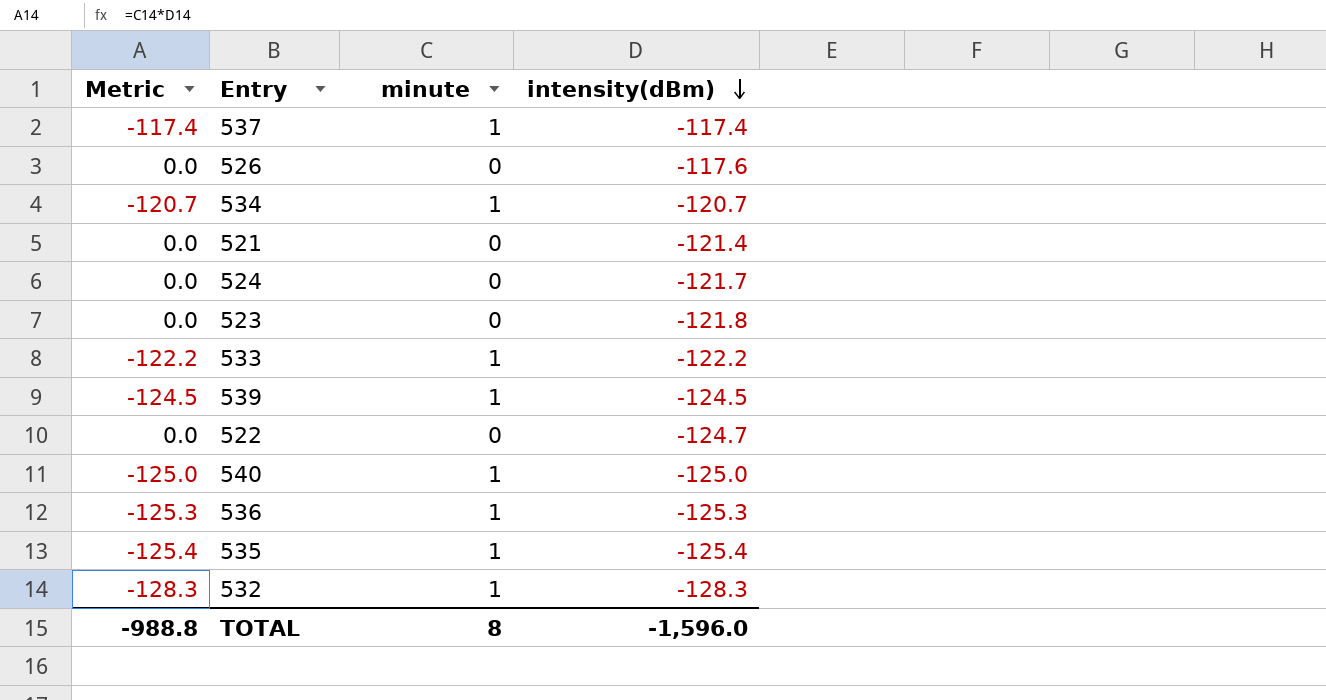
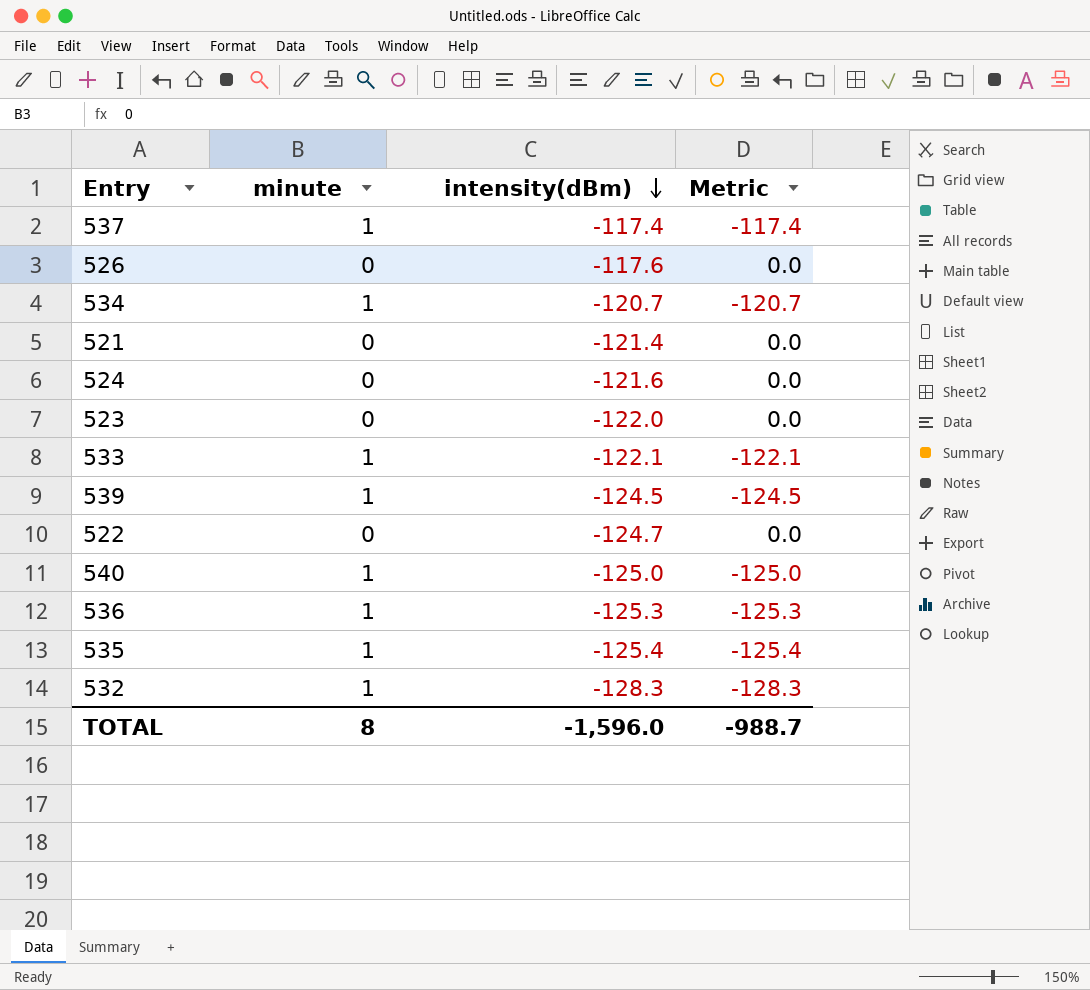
column Metric | position: 1 -> 4
524 | intensity(dBm): -121.7 -> -121.6
523 | intensity(dBm): -121.8 -> -122.0
533 | intensity(dBm): -122.2 -> -122.1
533 | Metric: -122.2 -> -122.1
TOTAL | Metric: -988.8 -> -988.7

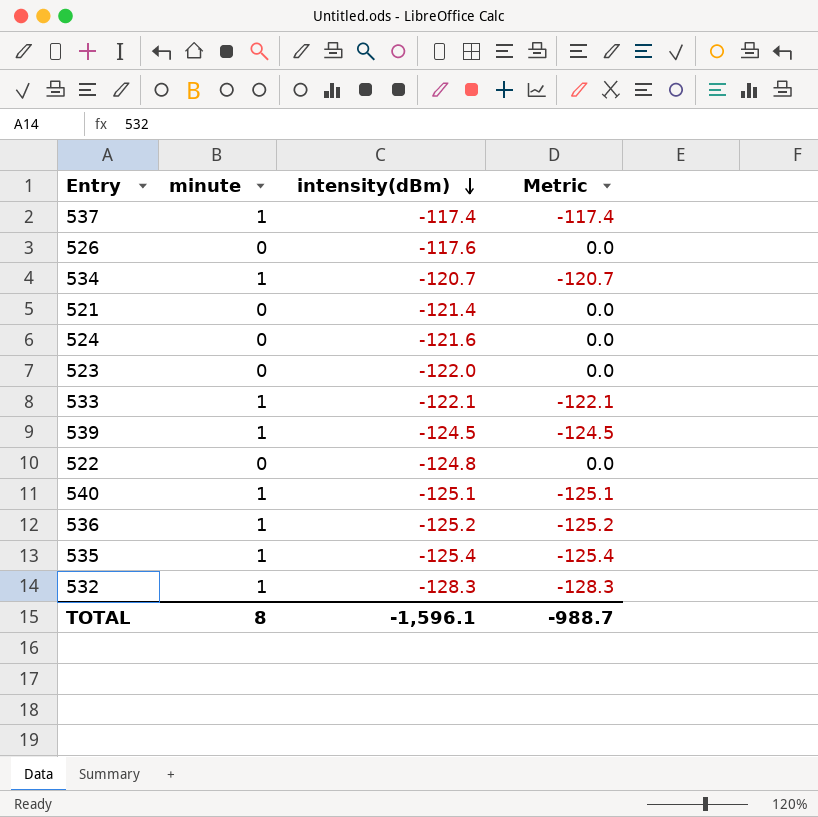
522 | intensity(dBm): -124.7 -> -124.8
540 | intensity(dBm): -125.0 -> -125.1
540 | Metric: -125.0 -> -125.1
536 | intensity(dBm): -125.3 -> -125.2
536 | Metric: -125.3 -> -125.2
TOTAL | intensity(dBm): -1,596.0 -> -1,596.1

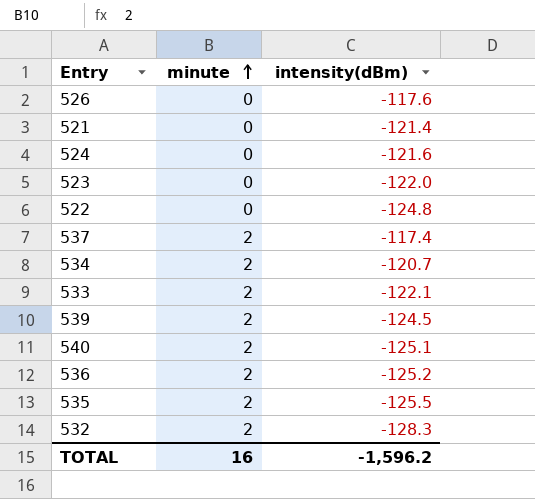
row order: intensity(dBm) descending -> minute ascending
column Metric | formula: [minute] * [intensity(dBm)] -> none
537 | minute: 1 -> 2
534 | minute: 1 -> 2
533 | minute: 1 -> 2
539 | minute: 1 -> 2
540 | minute: 1 -> 2
536 | minute: 1 -> 2
535 | minute: 1 -> 2
535 | intensity(dBm): -125.4 -> -125.5
532 | minute: 1 -> 2
TOTAL | minute: 8 -> 16
TOTAL | intensity(dBm): -1,596.1 -> -1,596.2

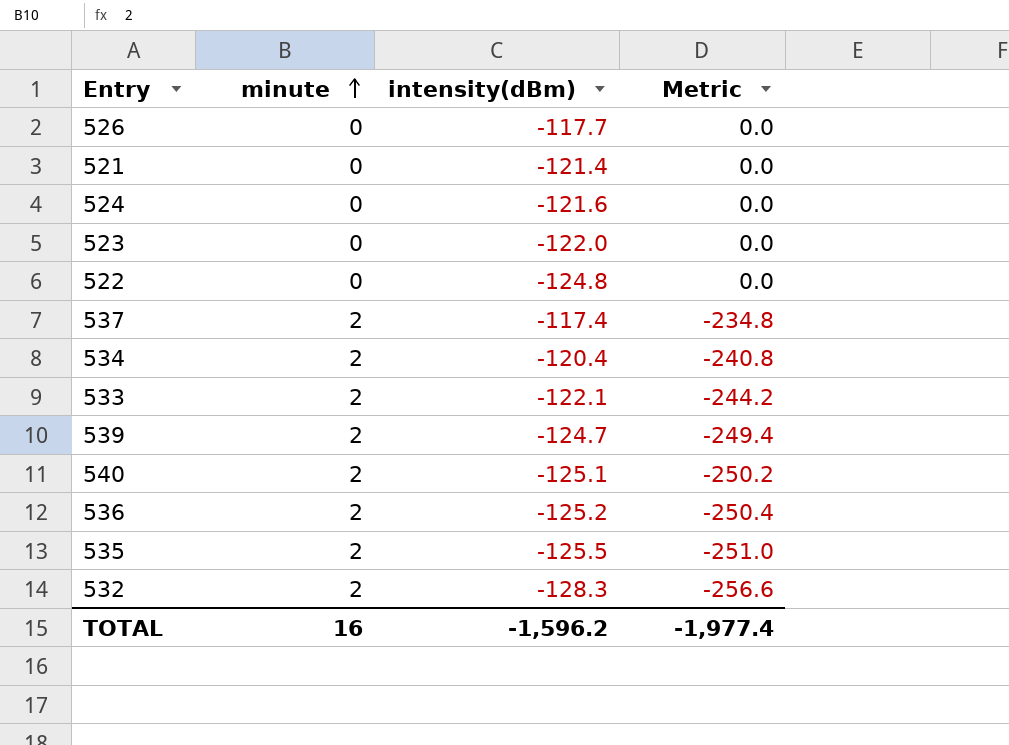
column Metric | formula: none -> [minute] * [intensity(dBm)]
526 | intensity(dBm): -117.6 -> -117.7
534 | intensity(dBm): -120.7 -> -120.4
539 | intensity(dBm): -124.5 -> -124.7

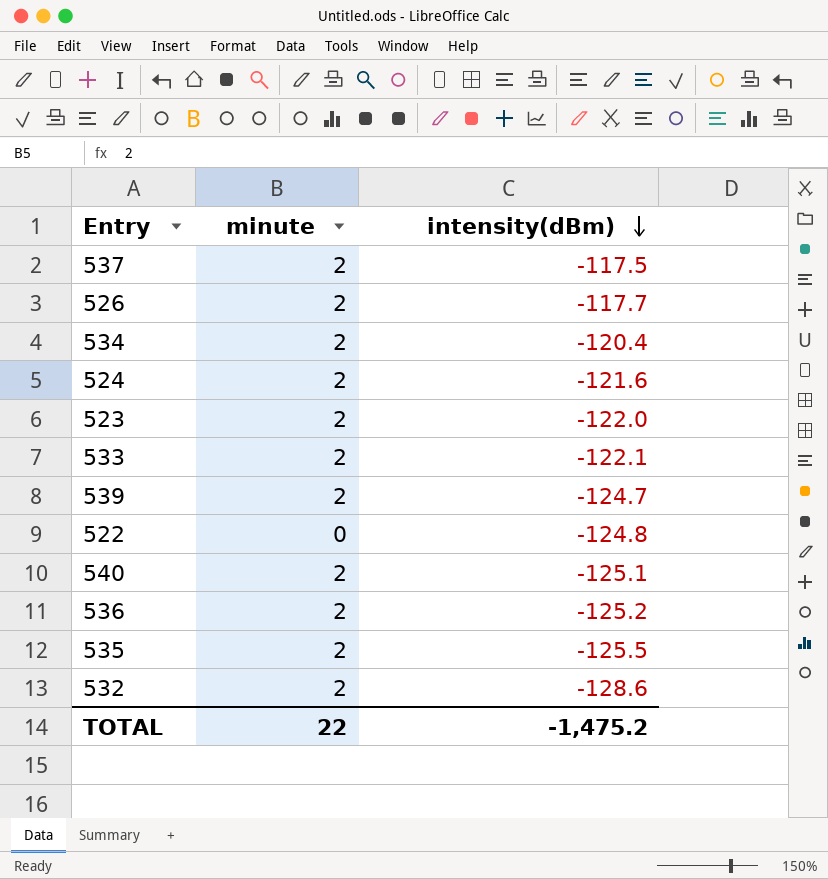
row order: minute ascending -> intensity(dBm) descending
column Metric | formula: [minute] * [intensity(dBm)] -> none
row 521: 0 | -121.4 | 0.0 -> none
537 | intensity(dBm): -117.4 -> -117.5
526 | minute: 0 -> 2
524 | minute: 0 -> 2
523 | minute: 0 -> 2
532 | intensity(dBm): -128.3 -> -128.6
TOTAL | minute: 16 -> 22
TOTAL | intensity(dBm): -1,596.2 -> -1,475.2

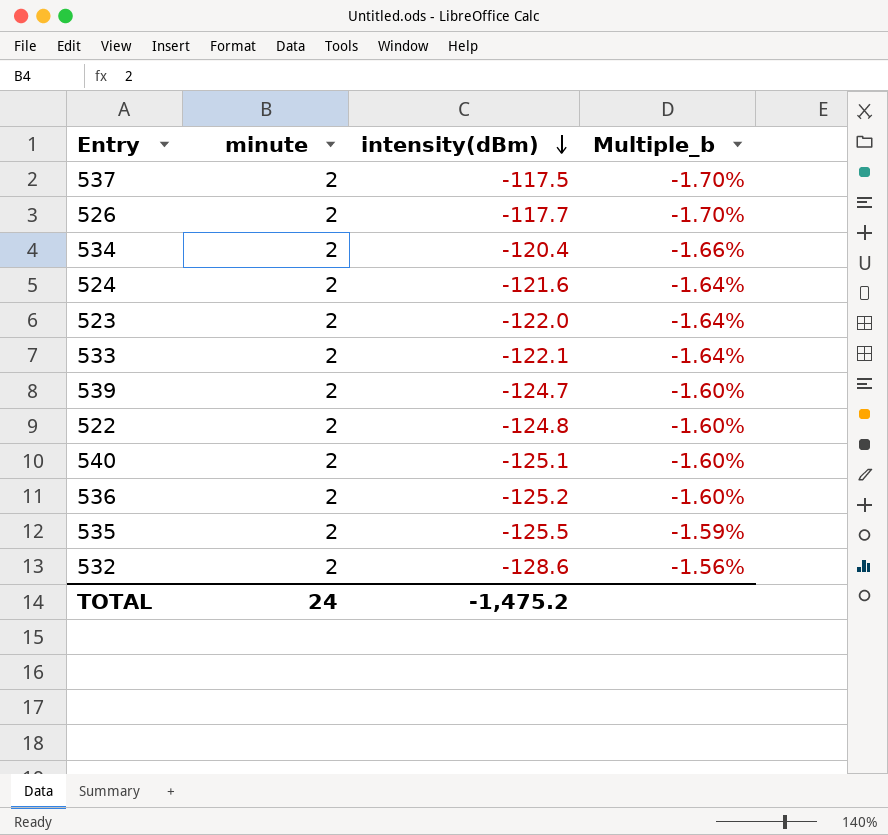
column Multiple_b | formula: none -> [minute] / [intensity(dBm)]
522 | minute: 0 -> 2
TOTAL | minute: 22 -> 24

